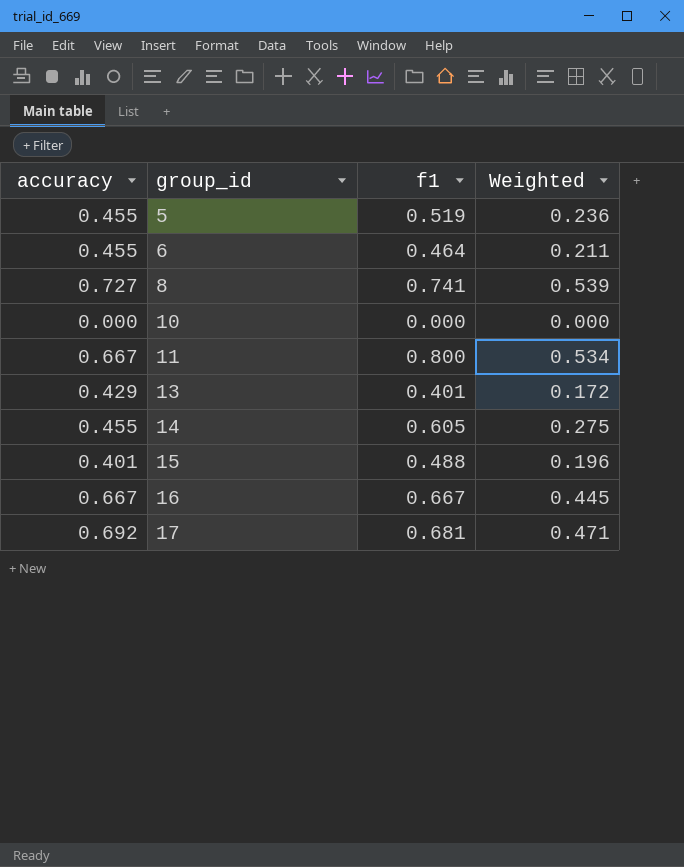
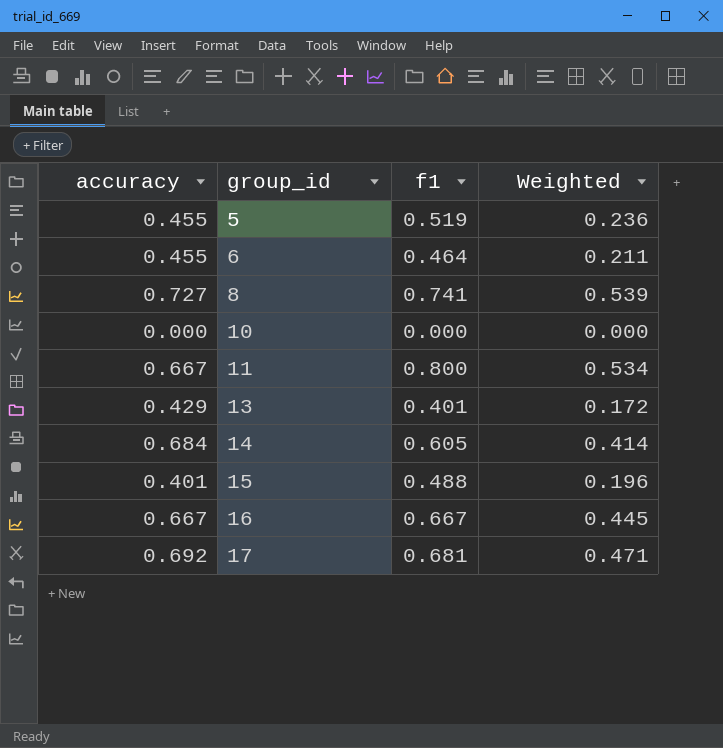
14 | accuracy: 0.455 -> 0.684
14 | Weighted: 0.275 -> 0.414

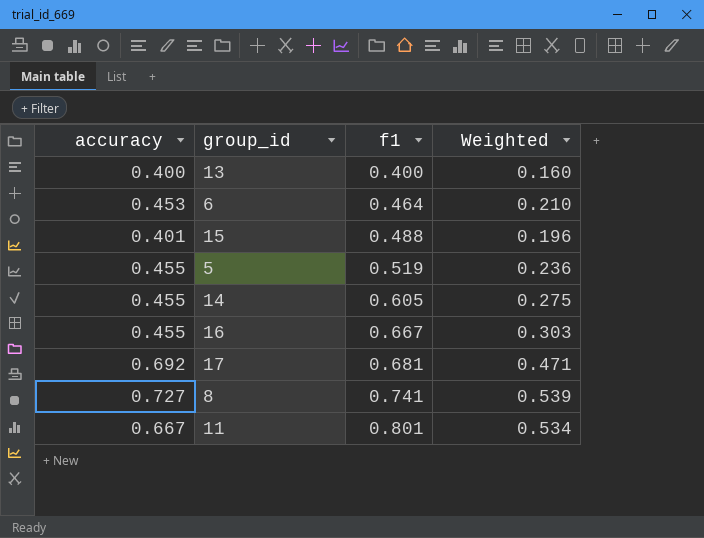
row order: group_id ascending -> f1 ascending
row 10: 0.000 | 0.000 | 0.000 -> none
13 | accuracy: 0.429 -> 0.400
13 | f1: 0.401 -> 0.400
13 | Weighted: 0.172 -> 0.160
6 | accuracy: 0.455 -> 0.453
6 | Weighted: 0.211 -> 0.210
14 | accuracy: 0.684 -> 0.455
14 | Weighted: 0.414 -> 0.275
16 | accuracy: 0.667 -> 0.455
16 | Weighted: 0.445 -> 0.303
11 | f1: 0.800 -> 0.801

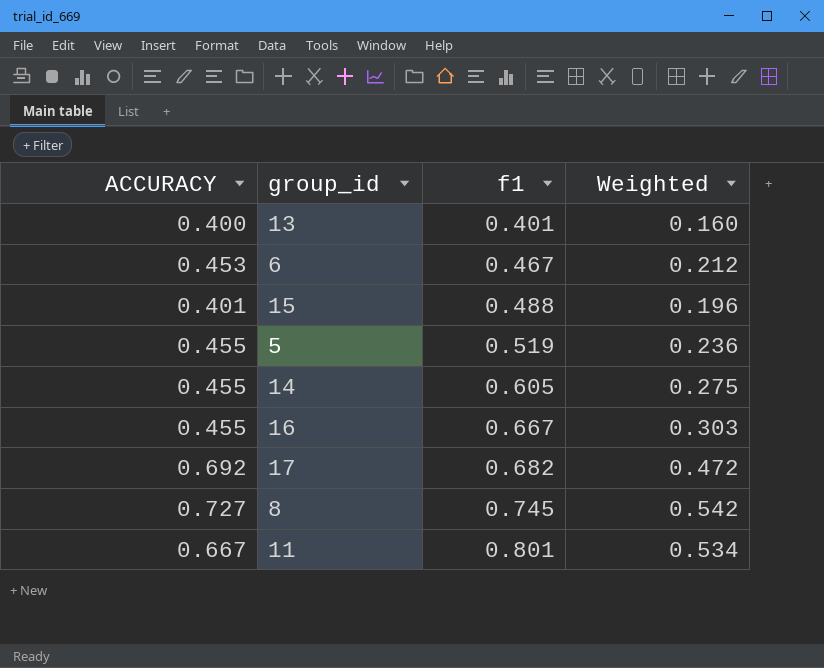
column name: accuracy -> ACCURACY
13 | f1: 0.400 -> 0.401
6 | f1: 0.464 -> 0.467
6 | Weighted: 0.210 -> 0.212
17 | f1: 0.681 -> 0.682
17 | Weighted: 0.471 -> 0.472
8 | f1: 0.741 -> 0.745
8 | Weighted: 0.539 -> 0.542

